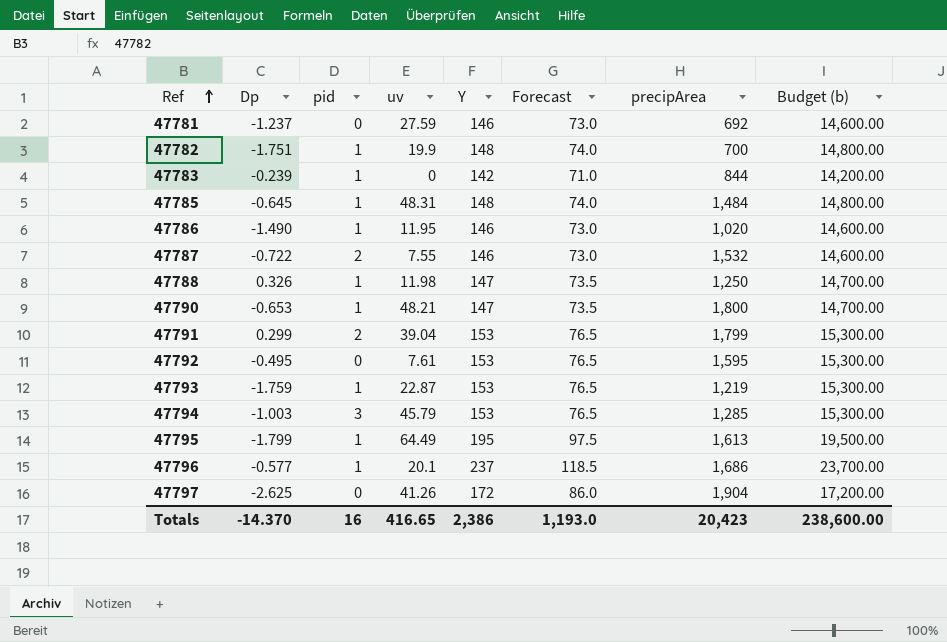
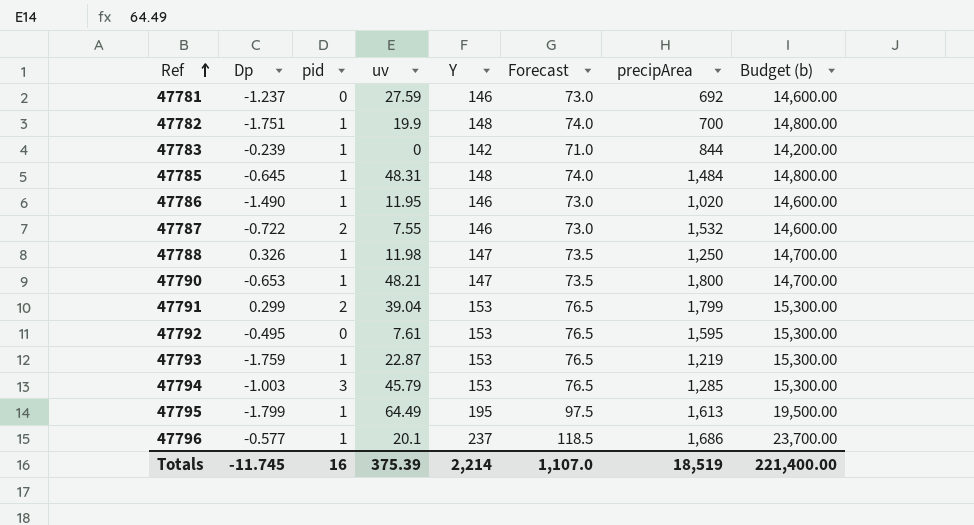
row 47797: -2.625 | 0 | 41.26 | 172 | 86.0 | 1,904 | 17,200.00 -> none
Totals | Dp: -14.370 -> -11.745
Totals | uv: 416.65 -> 375.39
Totals | Y: 2,386 -> 2,214
Totals | Forecast: 1,193.0 -> 1,107.0
Totals | precipArea: 20,423 -> 18,519
Totals | Budget (b): 238,600.00 -> 221,400.00

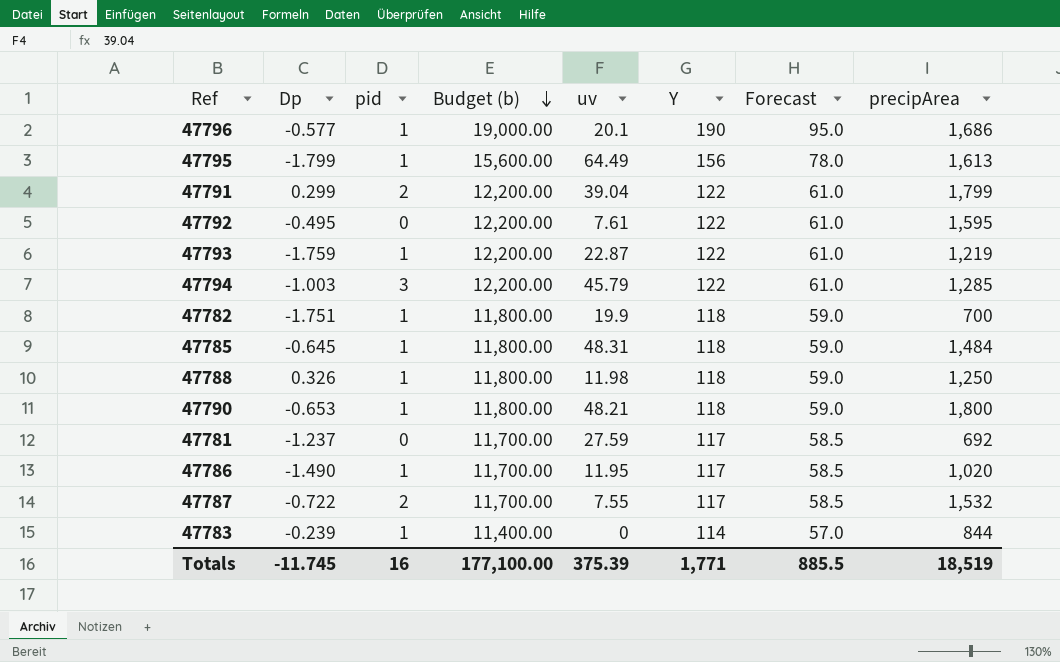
row order: Ref ascending -> Budget (b) descending
column Budget (b) | position: 8 -> 4
47796 | Budget (b): 23,700.00 -> 19,000.00
47796 | Y: 237 -> 190
47796 | Forecast: 118.5 -> 95.0
47795 | Budget (b): 19,500.00 -> 15,600.00
47795 | Y: 195 -> 156
47795 | Forecast: 97.5 -> 78.0
47791 | Budget (b): 15,300.00 -> 12,200.00
47791 | Y: 153 -> 122
47791 | Forecast: 76.5 -> 61.0
47792 | Budget (b): 15,300.00 -> 12,200.00
47792 | Y: 153 -> 122
47792 | Forecast: 76.5 -> 61.0
47793 | Budget (b): 15,300.00 -> 12,200.00
47793 | Y: 153 -> 122
47793 | Forecast: 76.5 -> 61.0
47794 | Budget (b): 15,300.00 -> 12,200.00
47794 | Y: 153 -> 122
47794 | Forecast: 76.5 -> 61.0
47782 | Budget (b): 14,800.00 -> 11,800.00
47782 | Y: 148 -> 118
47782 | Forecast: 74.0 -> 59.0
47785 | Budget (b): 14,800.00 -> 11,800.00
47785 | Y: 148 -> 118
47785 | Forecast: 74.0 -> 59.0
47788 | Budget (b): 14,700.00 -> 11,800.00
47788 | Y: 147 -> 118
47788 | Forecast: 73.5 -> 59.0
47790 | Budget (b): 14,700.00 -> 11,800.00
47790 | Y: 147 -> 118
47790 | Forecast: 73.5 -> 59.0
47781 | Budget (b): 14,600.00 -> 11,700.00
47781 | Y: 146 -> 117
47781 | Forecast: 73.0 -> 58.5
47786 | Budget (b): 14,600.00 -> 11,700.00
47786 | Y: 146 -> 117
47786 | Forecast: 73.0 -> 58.5
47787 | Budget (b): 14,600.00 -> 11,700.00
47787 | Y: 146 -> 117
47787 | Forecast: 73.0 -> 58.5
47783 | Budget (b): 14,200.00 -> 11,400.00
47783 | Y: 142 -> 114
47783 | Forecast: 71.0 -> 57.0
Totals | Budget (b): 221,400.00 -> 177,100.00
Totals | Y: 2,214 -> 1,771
Totals | Forecast: 1,107.0 -> 885.5

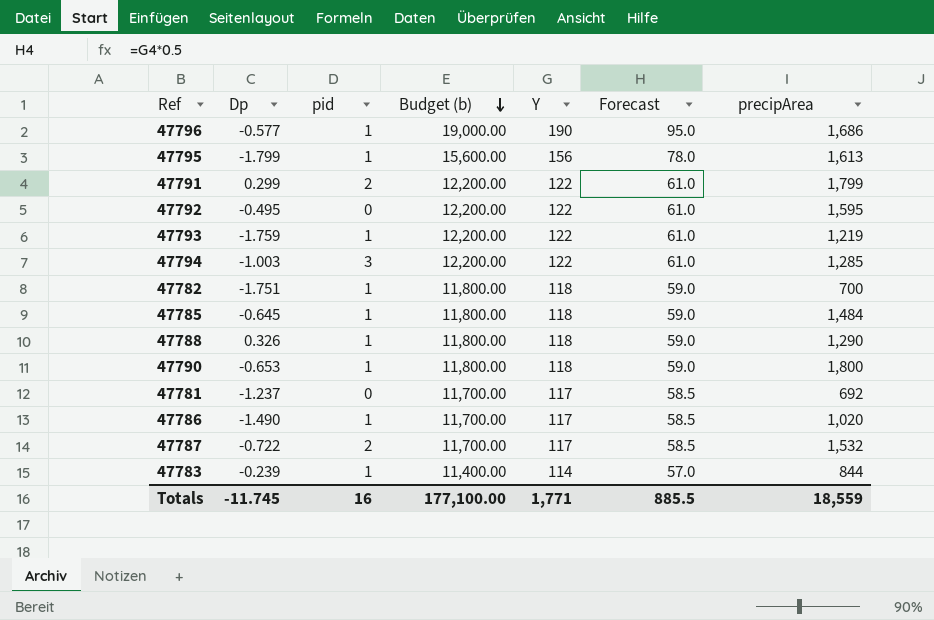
column uv | position: 5 -> none
47788 | precipArea: 1,250 -> 1,290
Totals | precipArea: 18,519 -> 18,559

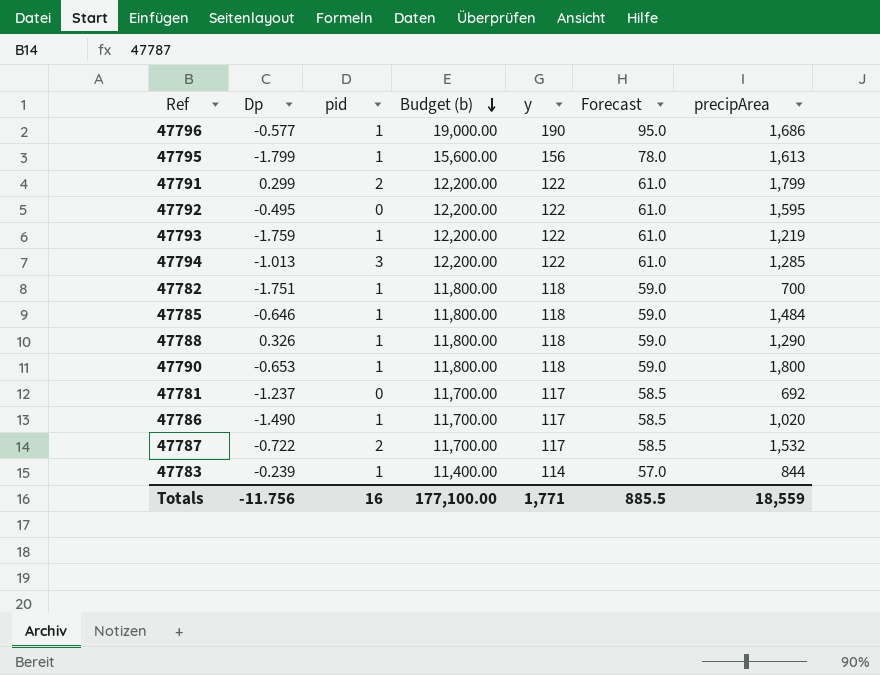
column name: Y -> y
47794 | Dp: -1.003 -> -1.013
47785 | Dp: -0.645 -> -0.646
Totals | Dp: -11.745 -> -11.756

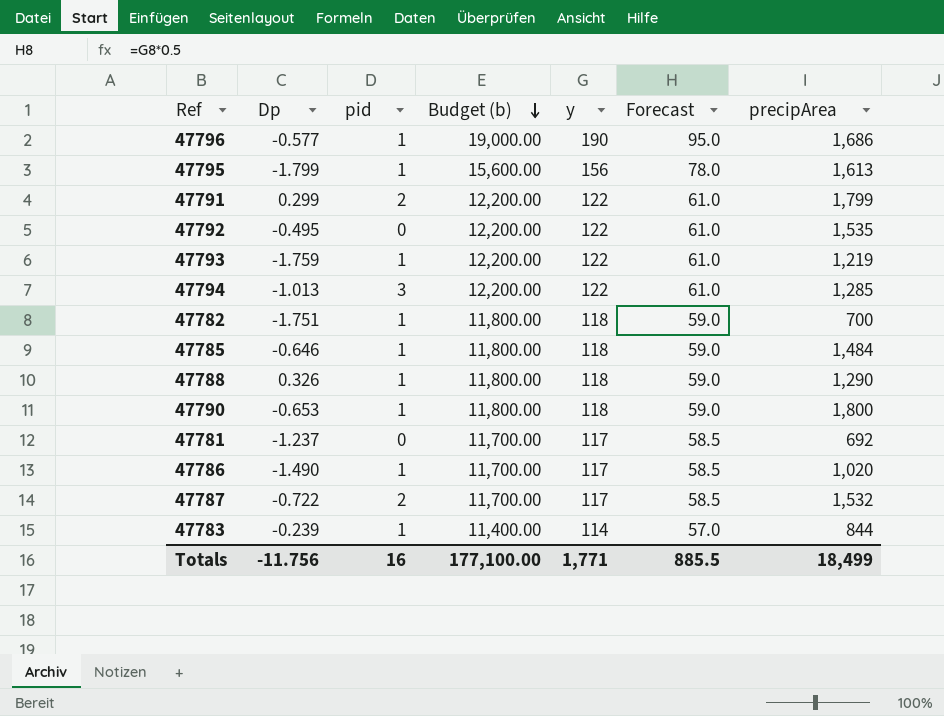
47792 | precipArea: 1,595 -> 1,535
Totals | precipArea: 18,559 -> 18,499

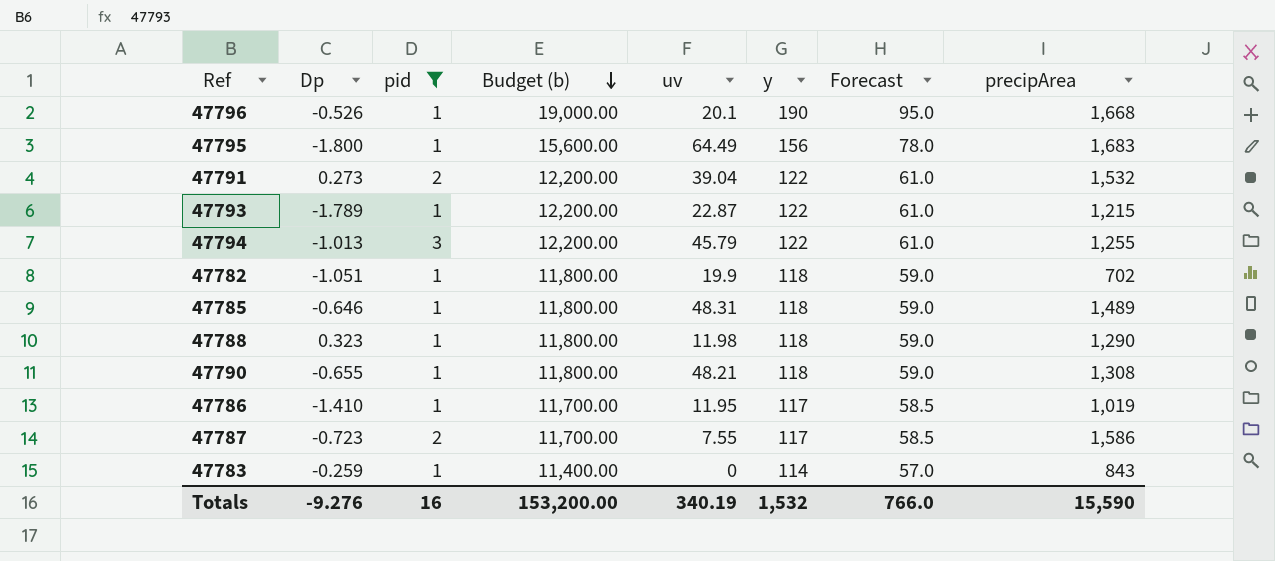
filter: none -> pid != 0
column uv | position: none -> 5
47796 | Dp: -0.577 -> -0.526
47796 | precipArea: 1,686 -> 1,668
47795 | Dp: -1.799 -> -1.800
47795 | precipArea: 1,613 -> 1,683
47791 | Dp: 0.299 -> 0.273
47791 | precipArea: 1,799 -> 1,532
47793 | Dp: -1.759 -> -1.789
47793 | precipArea: 1,219 -> 1,215
47794 | precipArea: 1,285 -> 1,255
47782 | Dp: -1.751 -> -1.051
47782 | precipArea: 700 -> 702
47785 | precipArea: 1,484 -> 1,489
47788 | Dp: 0.326 -> 0.323
47790 | Dp: -0.653 -> -0.655
47790 | precipArea: 1,800 -> 1,308
47786 | Dp: -1.490 -> -1.410
47786 | precipArea: 1,020 -> 1,019
47787 | Dp: -0.722 -> -0.723
47787 | precipArea: 1,532 -> 1,586
47783 | Dp: -0.239 -> -0.259
47783 | precipArea: 844 -> 843
Totals | Dp: -11.756 -> -9.276
Totals | Budget (b): 177,100.00 -> 153,200.00
Totals | y: 1,771 -> 1,532
Totals | Forecast: 885.5 -> 766.0
Totals | precipArea: 18,499 -> 15,590

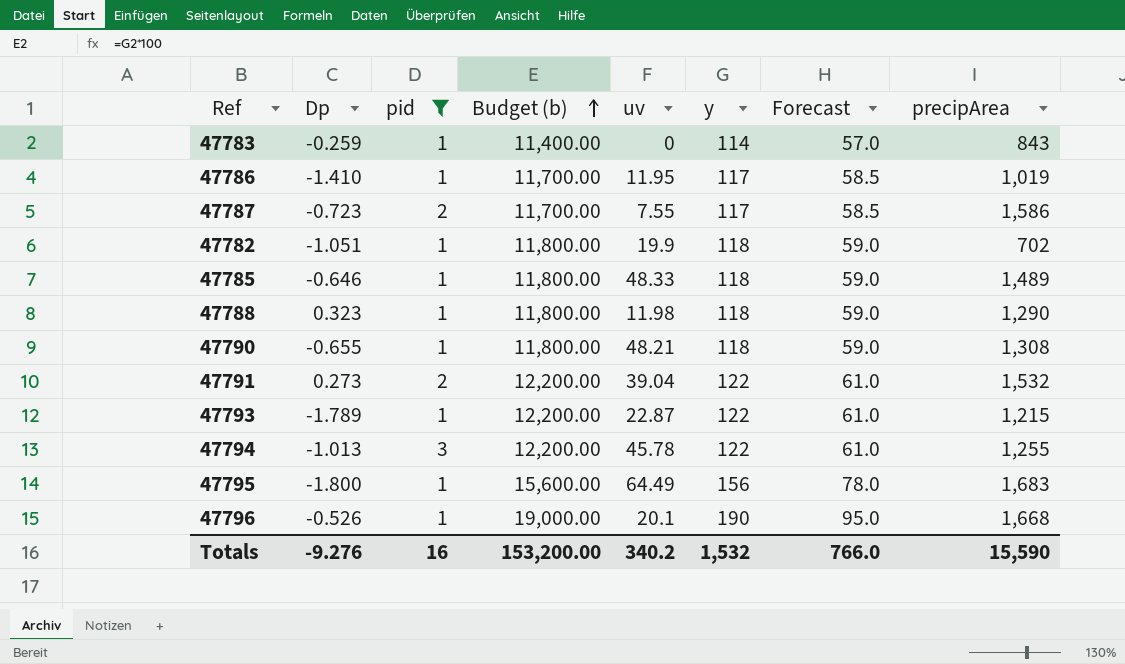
row order: Budget (b) descending -> Budget (b) ascending
47785 | uv: 48.31 -> 48.33
47794 | uv: 45.79 -> 45.78
Totals | uv: 340.19 -> 340.2

